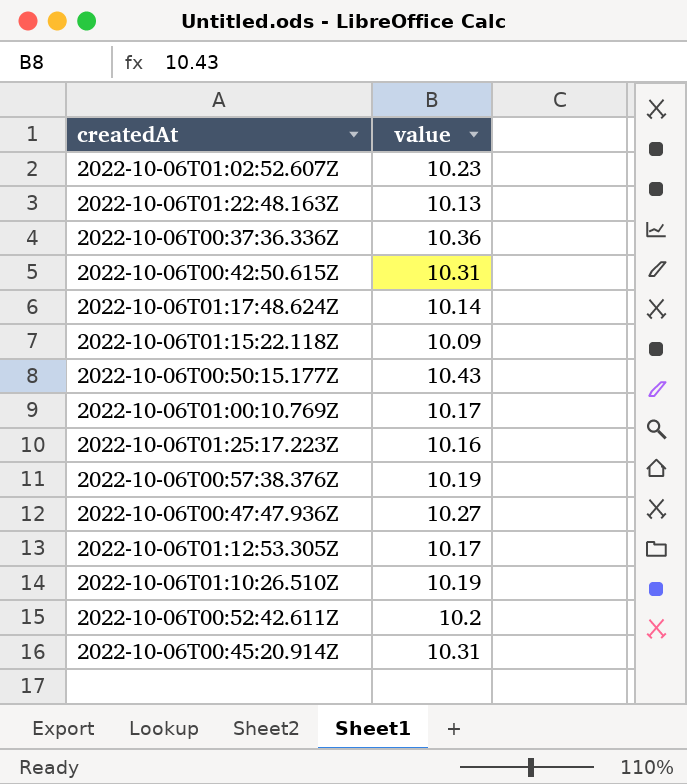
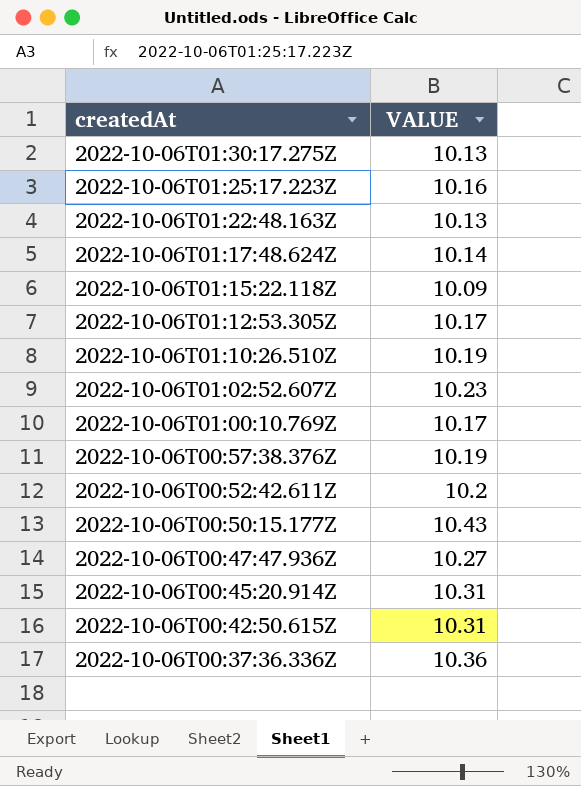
row order: none -> createdAt descending
column name: value -> VALUE
row 2022-10-06T01:30:17.275Z: none -> 10.13

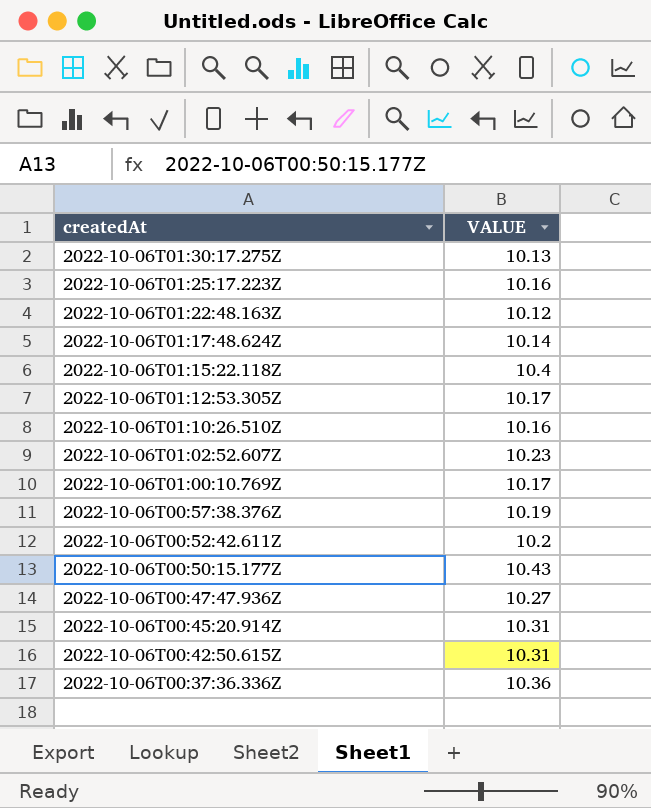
2022-10-06T01:22:48.163Z | VALUE: 10.13 -> 10.12
2022-10-06T01:15:22.118Z | VALUE: 10.09 -> 10.4
2022-10-06T01:10:26.510Z | VALUE: 10.19 -> 10.16

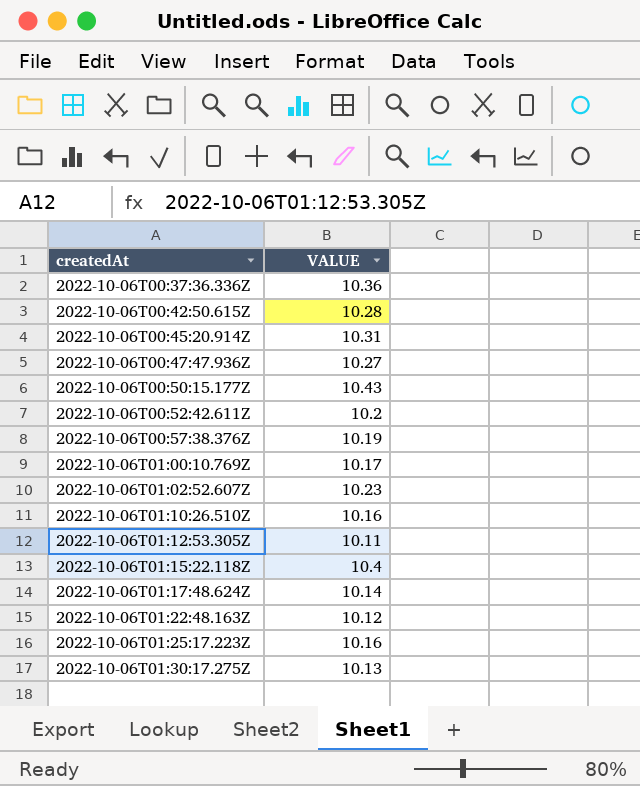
row order: createdAt descending -> createdAt ascending
2022-10-06T00:42:50.615Z | VALUE: 10.31 -> 10.28
2022-10-06T01:12:53.305Z | VALUE: 10.17 -> 10.11

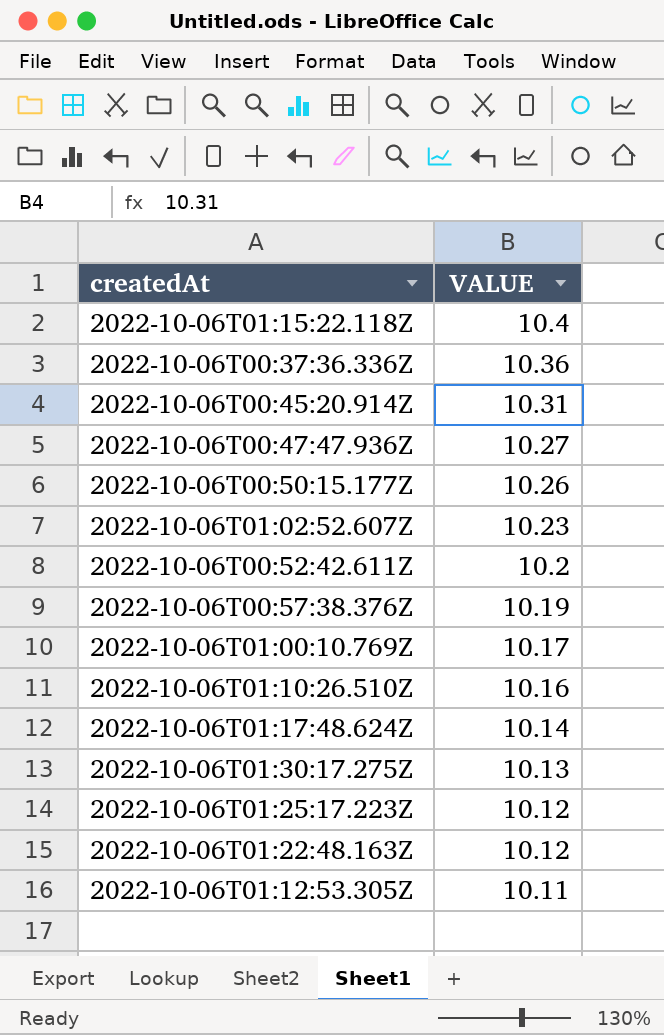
row order: createdAt ascending -> VALUE descending
row 2022-10-06T00:42:50.615Z: 10.28 -> none
2022-10-06T00:50:15.177Z | VALUE: 10.43 -> 10.26
2022-10-06T01:25:17.223Z | VALUE: 10.16 -> 10.12

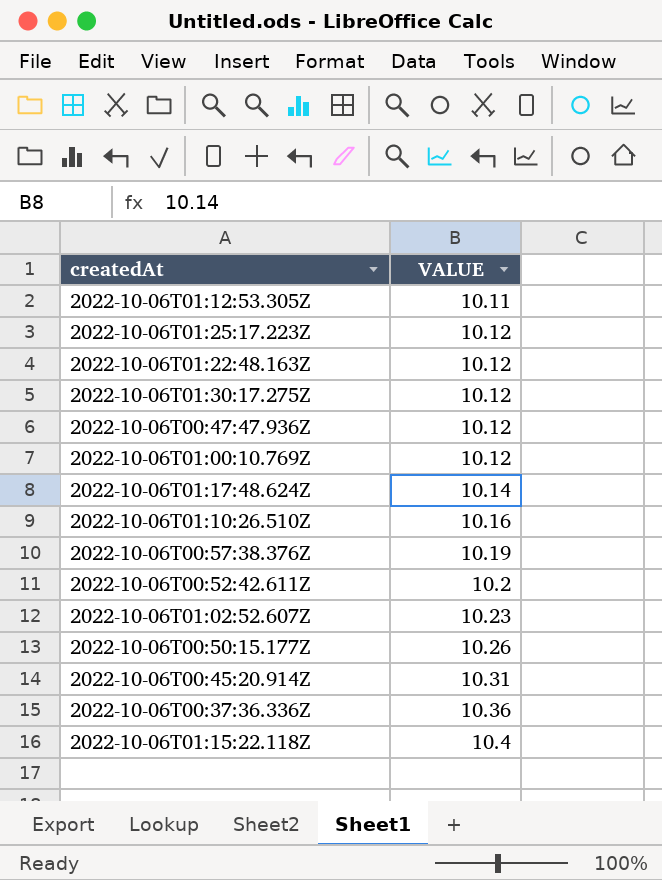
row order: VALUE descending -> VALUE ascending
2022-10-06T01:30:17.275Z | VALUE: 10.13 -> 10.12
2022-10-06T00:47:47.936Z | VALUE: 10.27 -> 10.12
2022-10-06T01:00:10.769Z | VALUE: 10.17 -> 10.12

